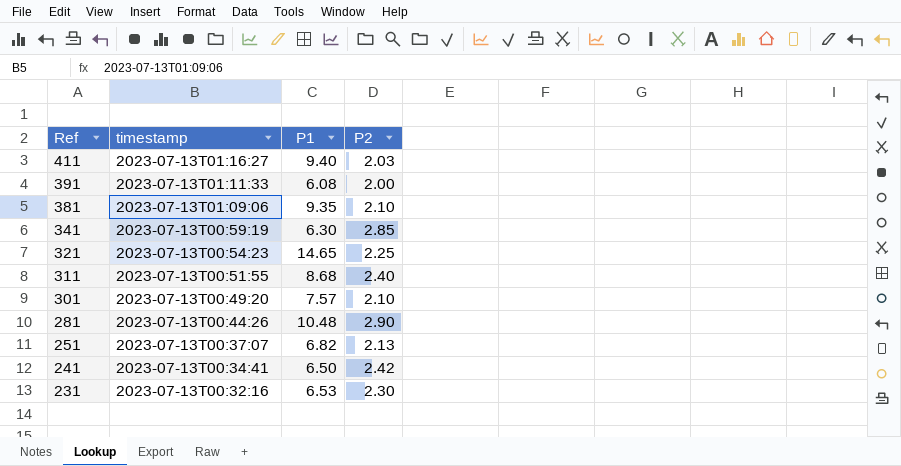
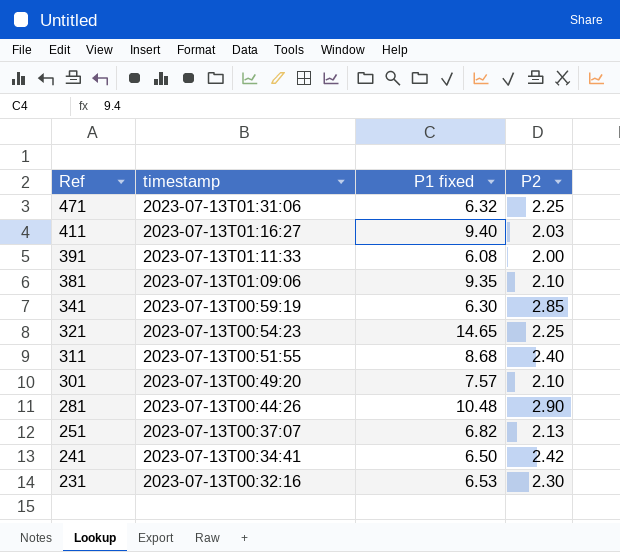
column name: P1 -> P1 fixed
row 471: none -> 2023-07-13T01:31:06 | 6.32 | 2.25

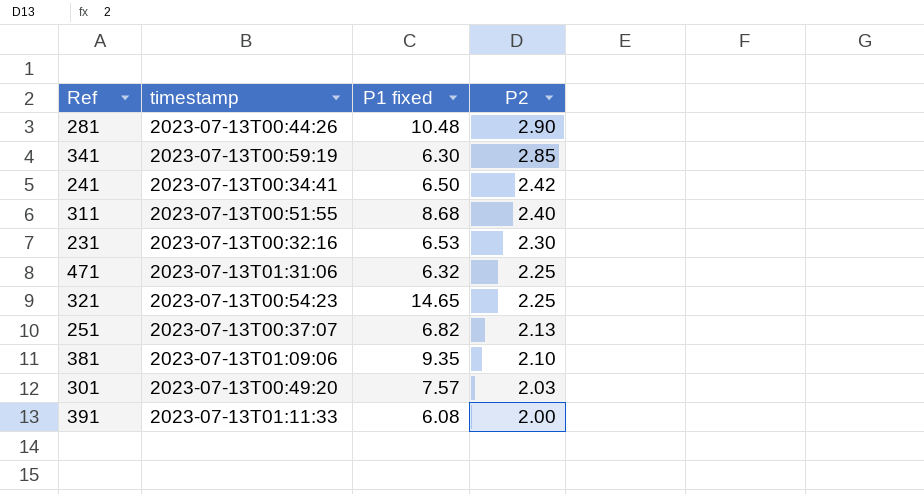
row order: Ref descending -> P2 descending
row 411: 2023-07-13T01:16:27 | 9.40 | 2.03 -> none
301 | P2: 2.10 -> 2.03

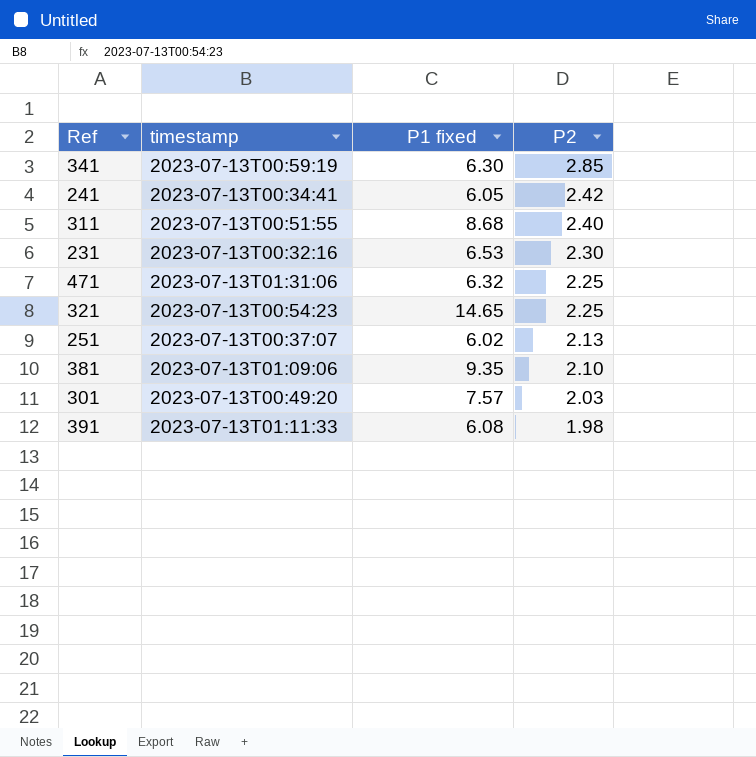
row 281: 2023-07-13T00:44:26 | 10.48 | 2.90 -> none
241 | P1 fixed: 6.50 -> 6.05
251 | P1 fixed: 6.82 -> 6.02
391 | P2: 2.00 -> 1.98

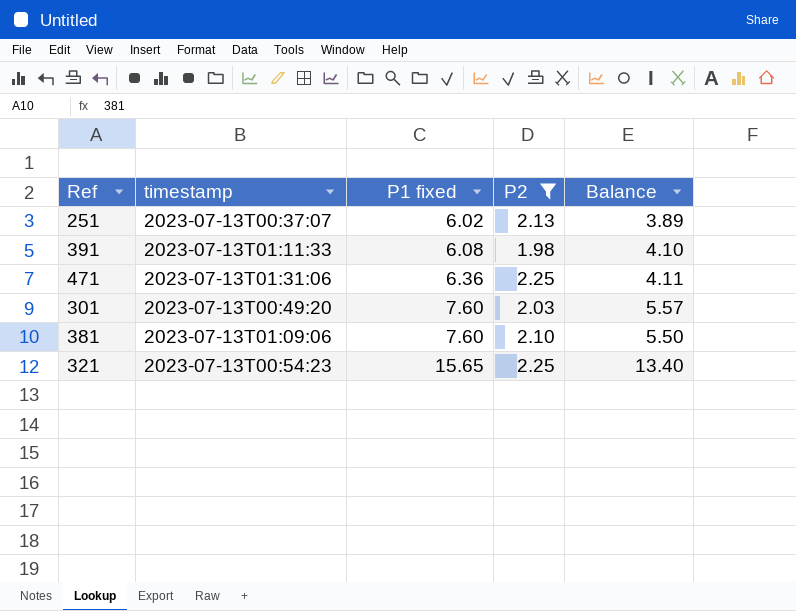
filter: none -> P2 <= 2.25
row order: P2 descending -> P1 fixed ascending
column Balance | formula: none -> [P1 fixed] - [P2]
471 | P1 fixed: 6.32 -> 6.36
301 | P1 fixed: 7.57 -> 7.60
381 | P1 fixed: 9.35 -> 7.60
321 | P1 fixed: 14.65 -> 15.65

